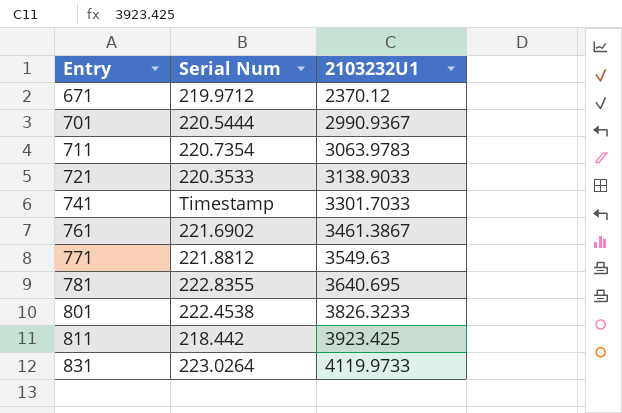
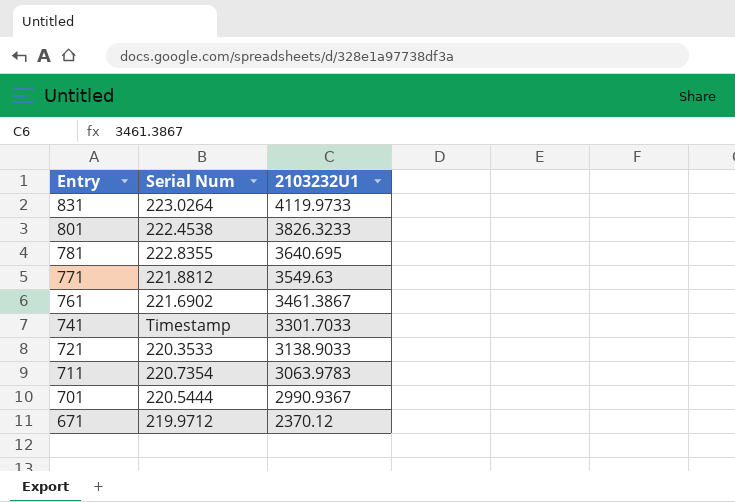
row order: Entry ascending -> Entry descending
row 811: 218.442 | 3923.425 -> none

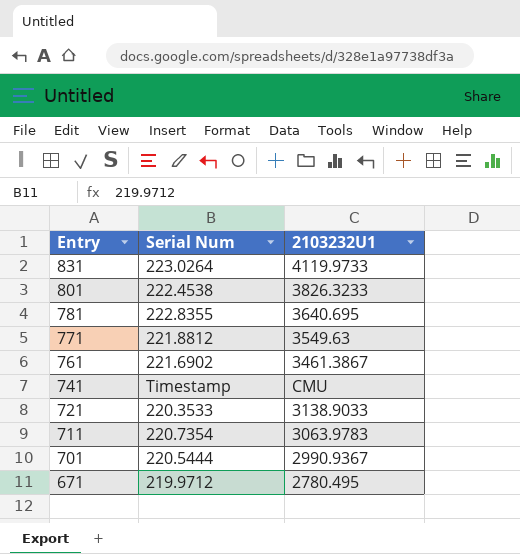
741 | 2103232U1: 3301.7033 -> CMU
671 | 2103232U1: 2370.12 -> 2780.495

